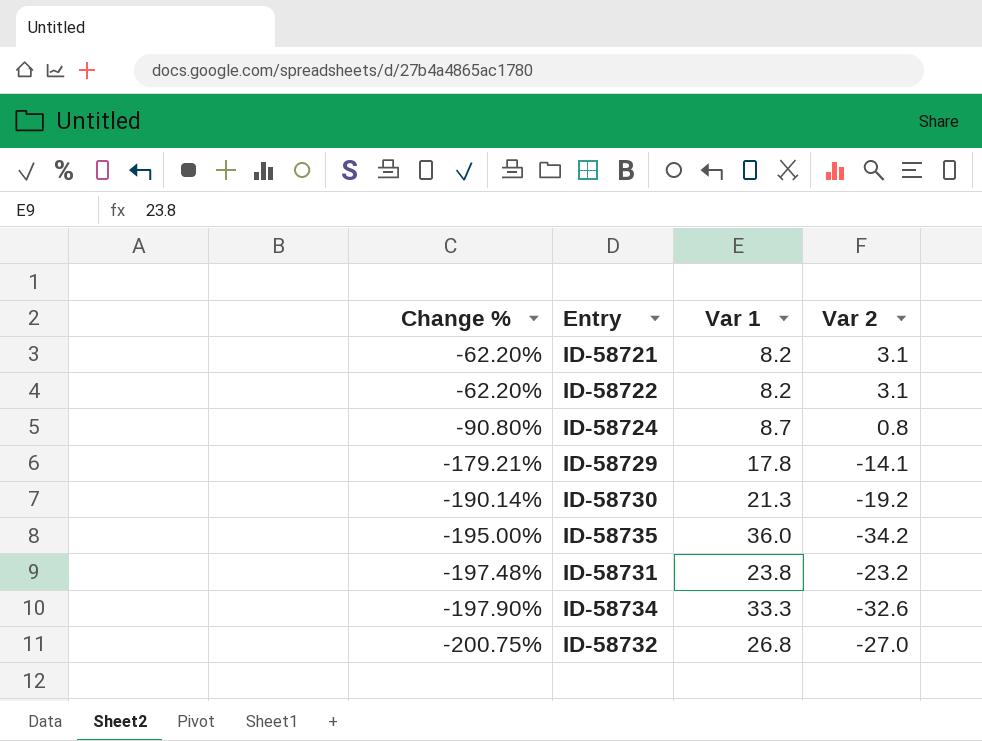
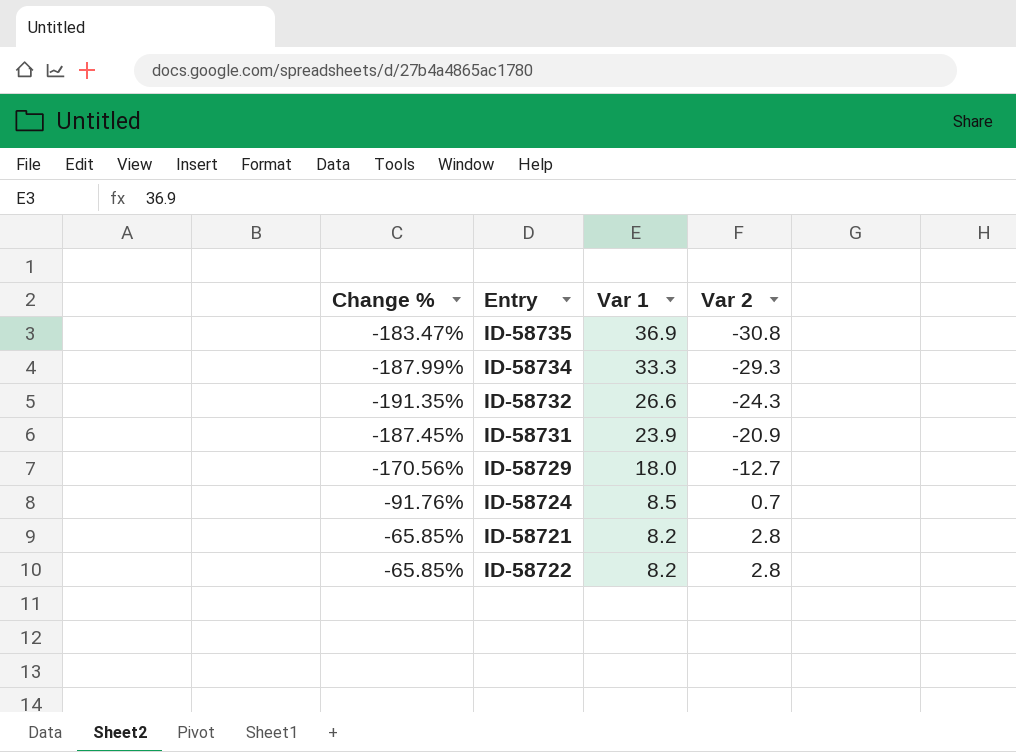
row order: Change % descending -> Var 1 descending
row ID-58730: -190.14% | 21.3 | -19.2 -> none
ID-58735 | Change %: -195.00% -> -183.47%
ID-58735 | Var 1: 36.0 -> 36.9
ID-58735 | Var 2: -34.2 -> -30.8
ID-58734 | Change %: -197.90% -> -187.99%
ID-58734 | Var 2: -32.6 -> -29.3
ID-58732 | Change %: -200.75% -> -191.35%
ID-58732 | Var 1: 26.8 -> 26.6
ID-58732 | Var 2: -27.0 -> -24.3
ID-58731 | Change %: -197.48% -> -187.45%
ID-58731 | Var 1: 23.8 -> 23.9
ID-58731 | Var 2: -23.2 -> -20.9
ID-58729 | Change %: -179.21% -> -170.56%
ID-58729 | Var 1: 17.8 -> 18.0
ID-58729 | Var 2: -14.1 -> -12.7
ID-58724 | Change %: -90.80% -> -91.76%
ID-58724 | Var 1: 8.7 -> 8.5
ID-58724 | Var 2: 0.8 -> 0.7
ID-58721 | Change %: -62.20% -> -65.85%
ID-58721 | Var 2: 3.1 -> 2.8
ID-58722 | Change %: -62.20% -> -65.85%
ID-58722 | Var 2: 3.1 -> 2.8

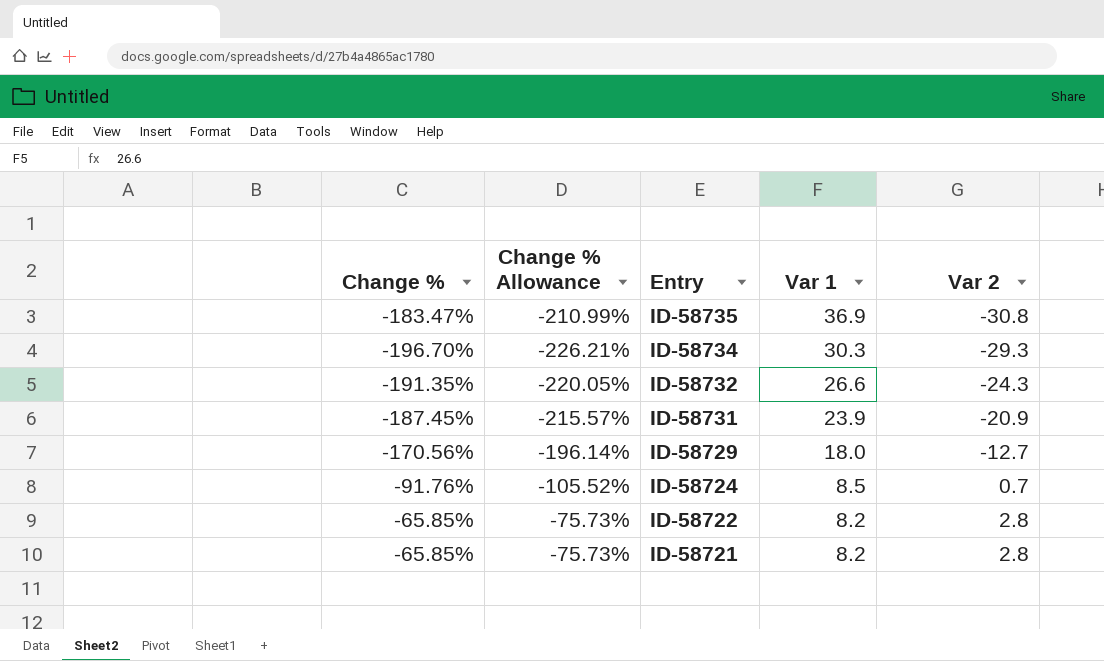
row order: Var 1 descending -> Entry descending
column Change % Allowance | formula: none -> [Change %] * 1.15
ID-58734 | Change %: -187.99% -> -196.70%
ID-58734 | Var 1: 33.3 -> 30.3

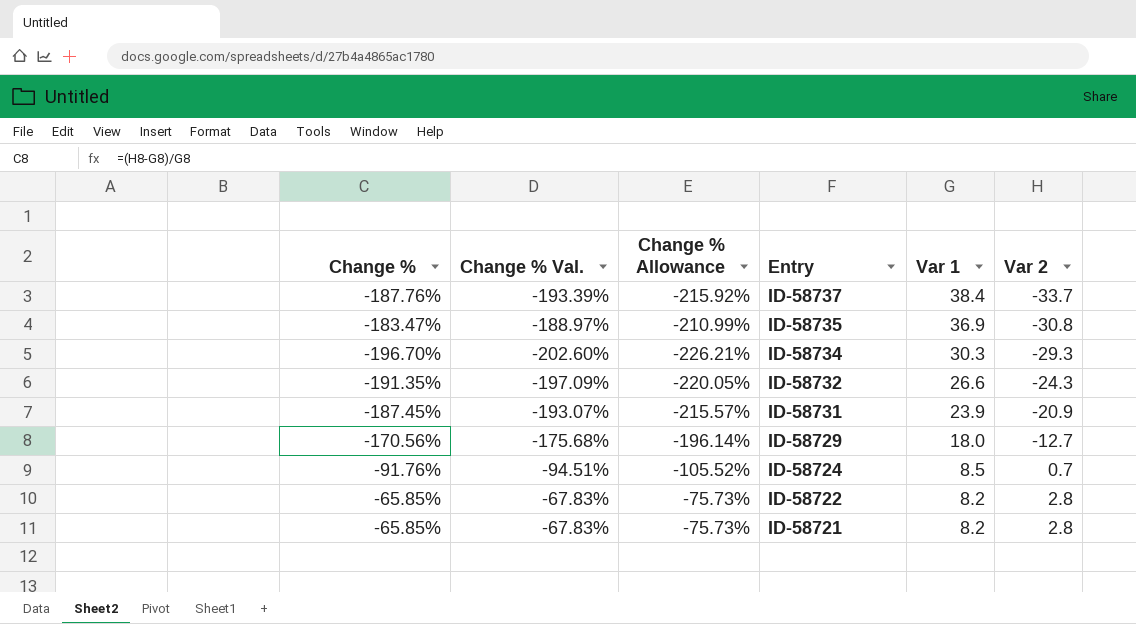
column Change % Val. | formula: none -> [Change %] * 1.03
row ID-58737: none -> -187.76% | -193.39% | -215.92% | 38.4 | -33.7

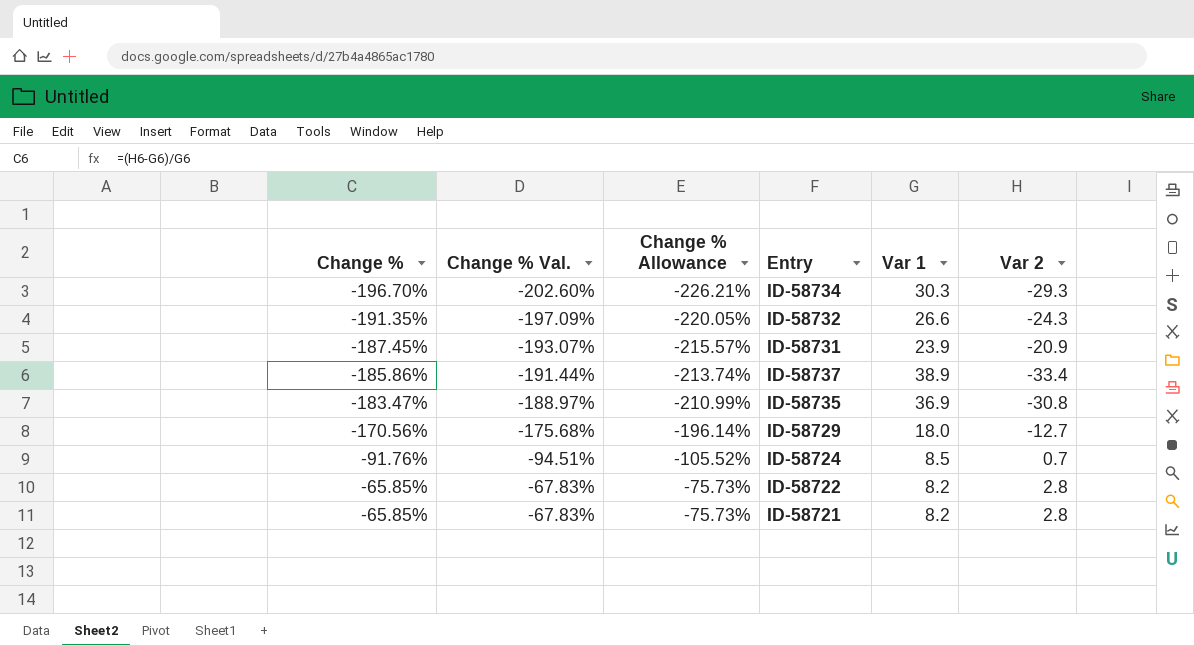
row order: Entry descending -> Change % ascending
ID-58737 | Change %: -187.76% -> -185.86%
ID-58737 | Change % Val.: -193.39% -> -191.44%
ID-58737 | Change % Allowance: -215.92% -> -213.74%
ID-58737 | Var 1: 38.4 -> 38.9
ID-58737 | Var 2: -33.7 -> -33.4

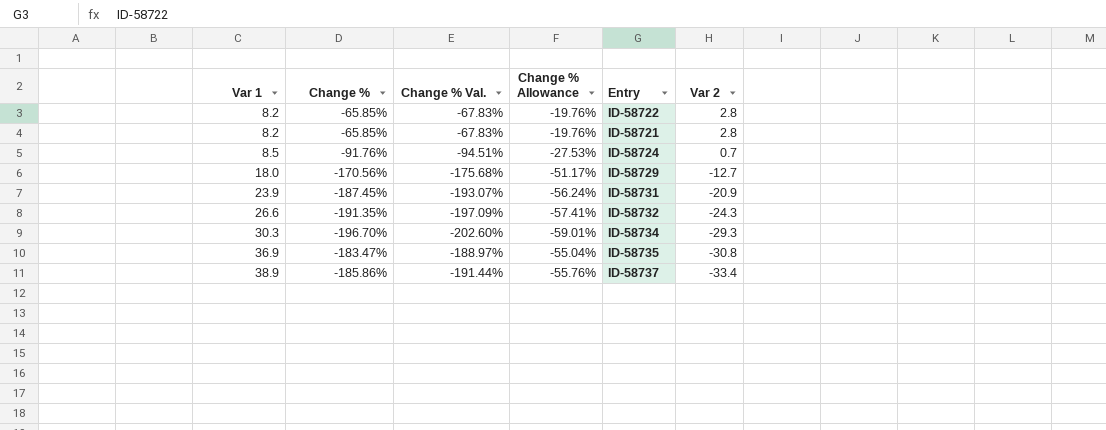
row order: Change % ascending -> Var 1 ascending
column Var 1 | position: 5 -> 1
column Change % Allowance | formula: [Change %] * 1.15 -> [Change %] * 0.3

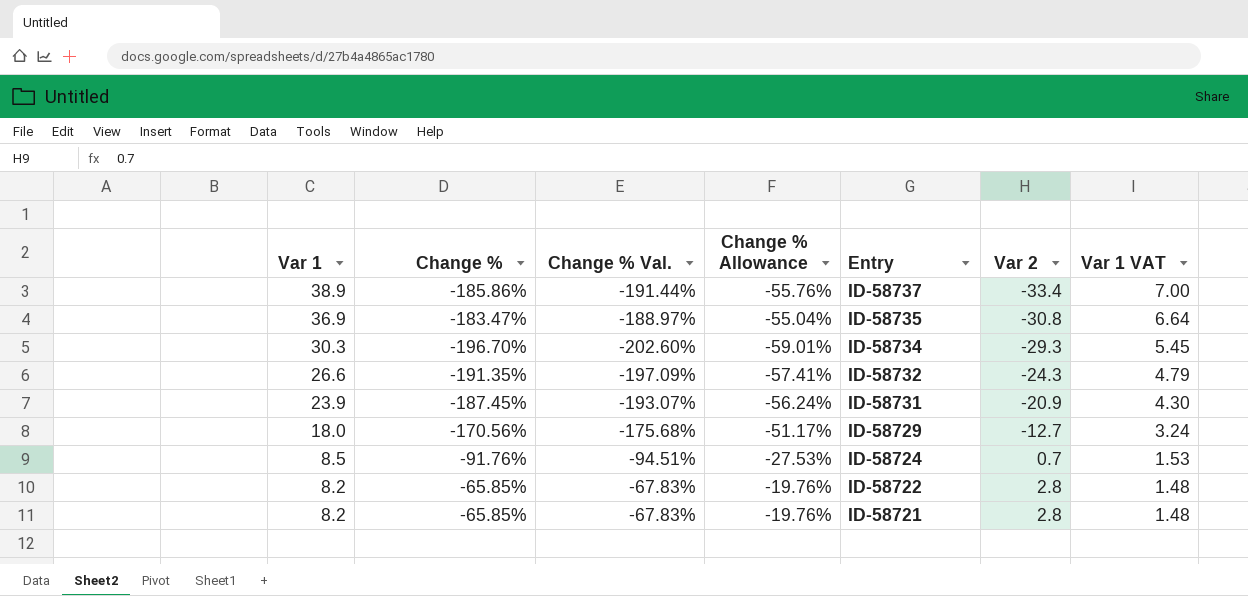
row order: Var 1 ascending -> Var 1 descending
column Var 1 VAT | formula: none -> [Var 1] * 0.18

